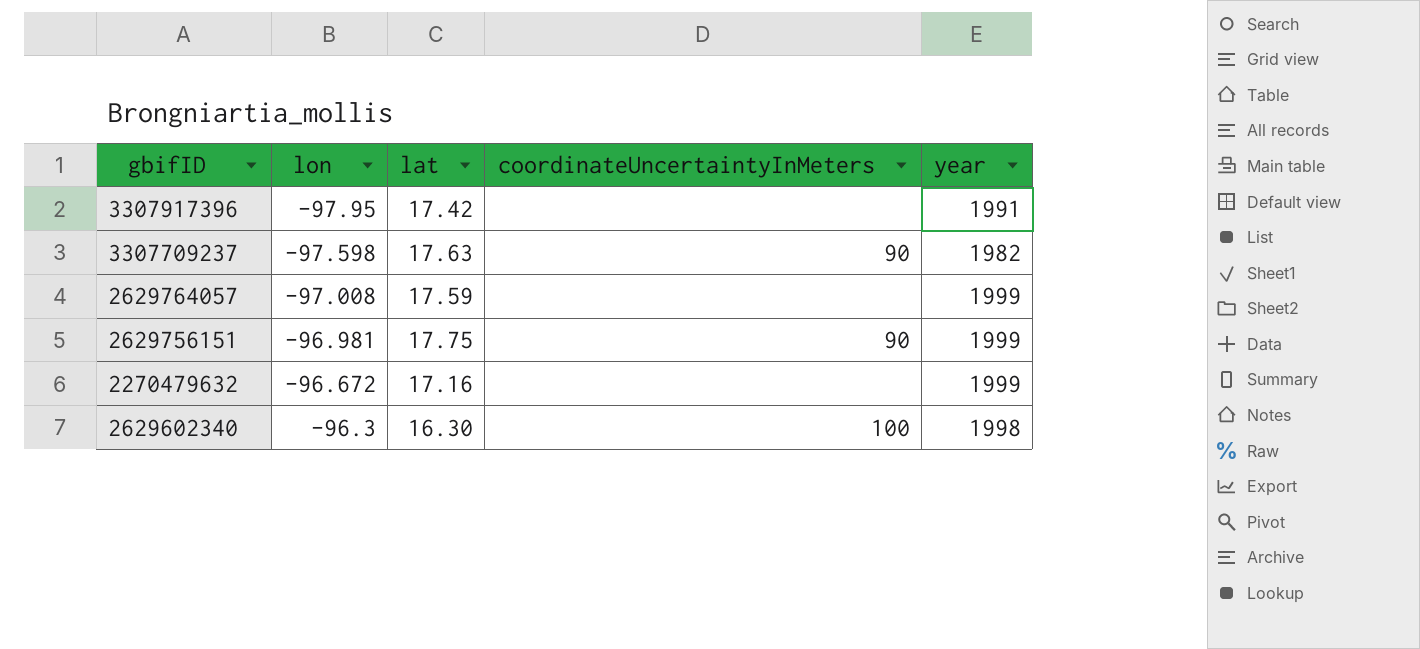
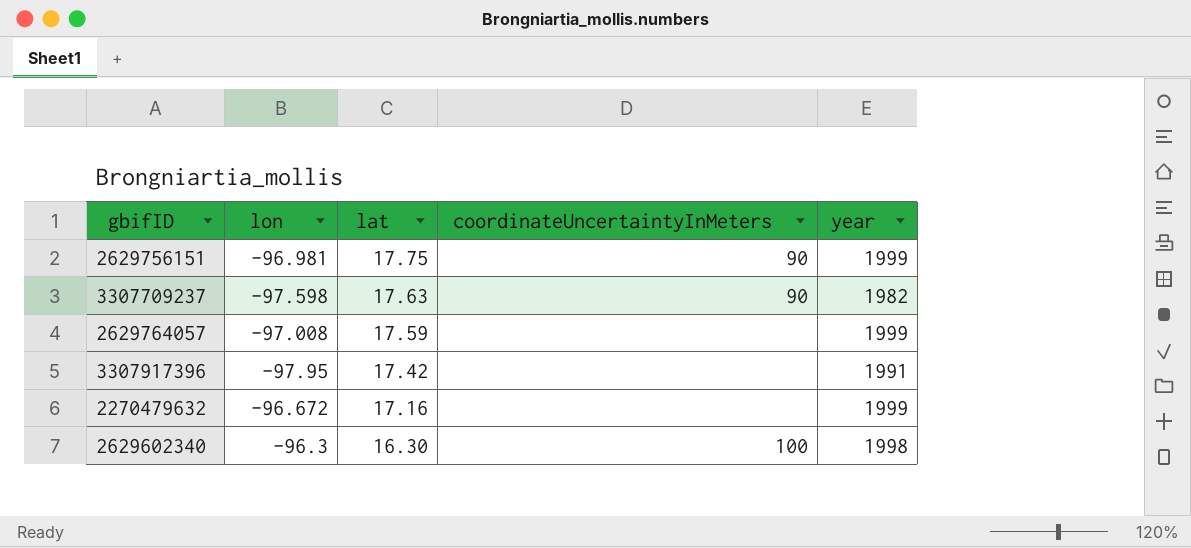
row order: lon ascending -> lat descending

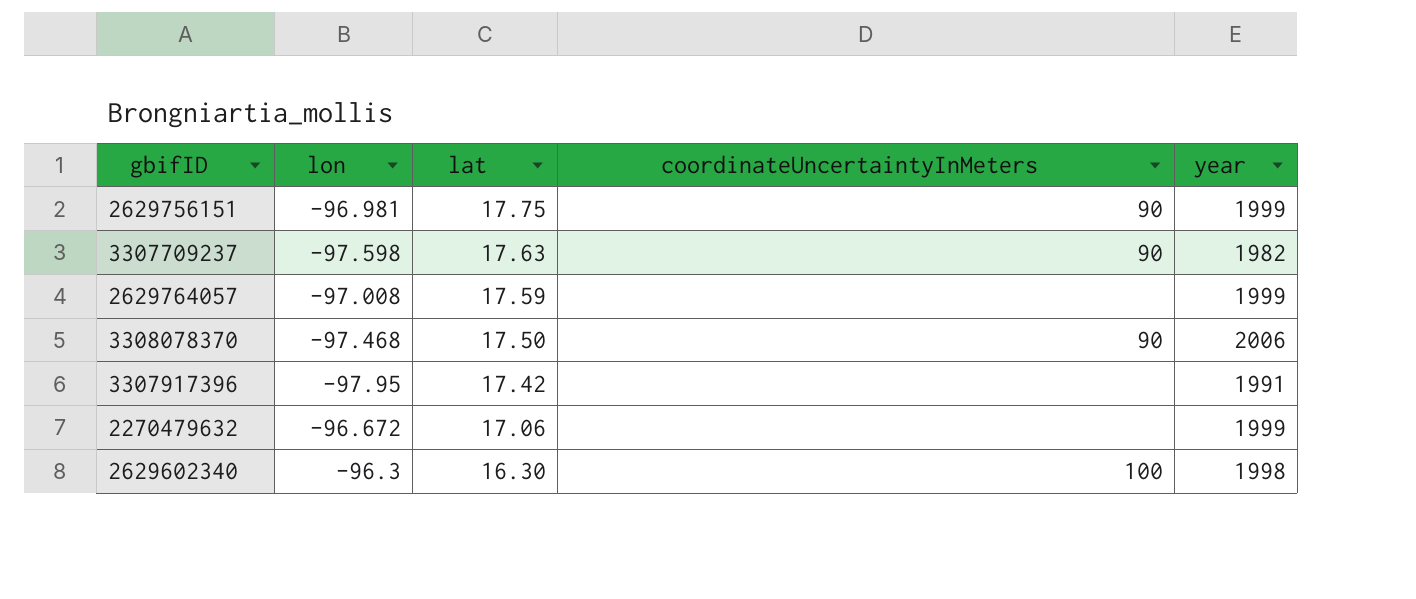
row 3308078370: none -> -97.468 | 17.50 | 90 | 2006
2270479632 | lat: 17.16 -> 17.06

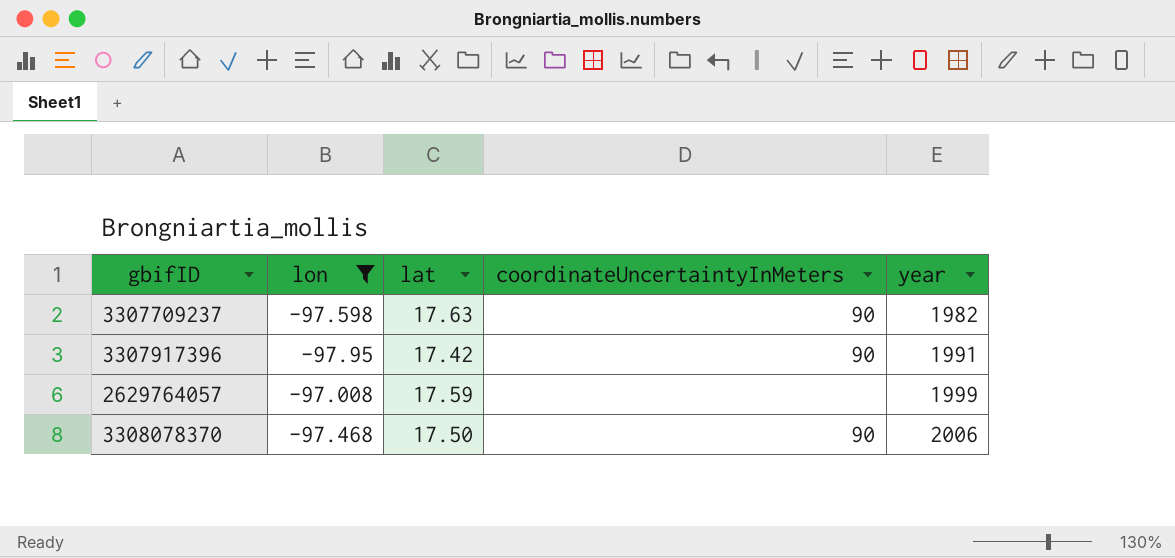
filter: none -> lon <= -97.008
row order: lat descending -> year ascending
3307917396 | coordinateUncertaintyInMeters: none -> 90

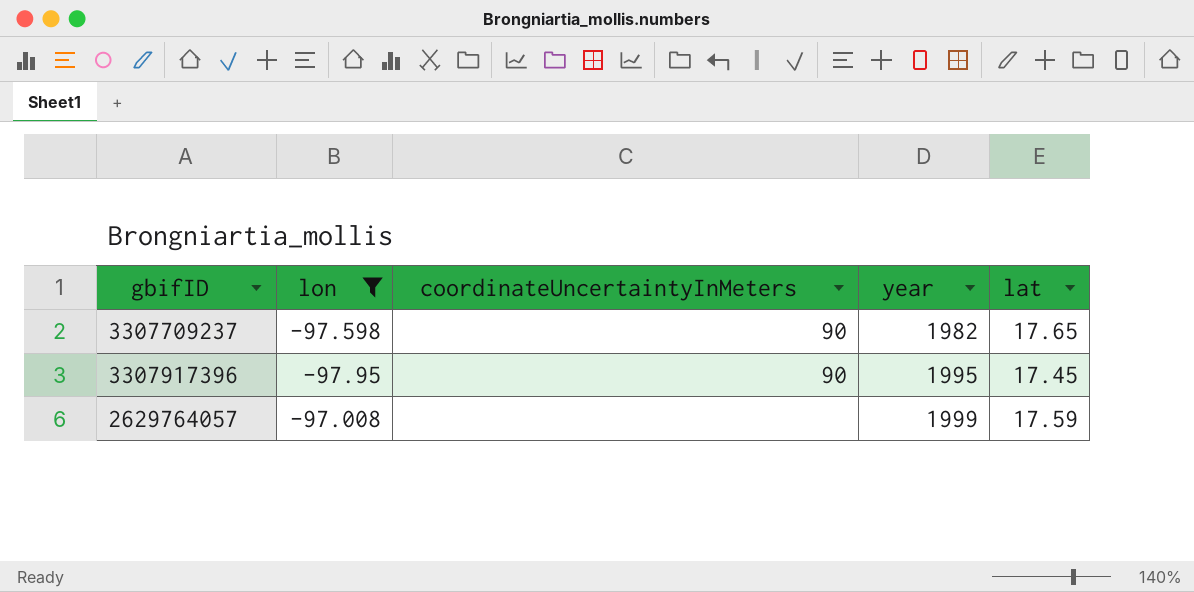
column lat | position: 3 -> 5
row 3308078370: -97.468 | 17.50 | 90 | 2006 -> none
3307709237 | lat: 17.63 -> 17.65
3307917396 | year: 1991 -> 1995
3307917396 | lat: 17.42 -> 17.45

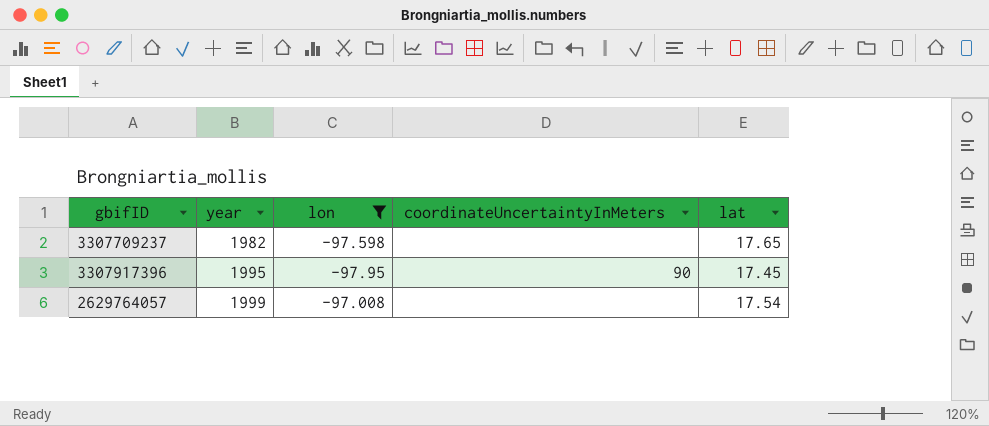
column year | position: 4 -> 2
3307709237 | coordinateUncertaintyInMeters: 90 -> none
2629764057 | lat: 17.59 -> 17.54

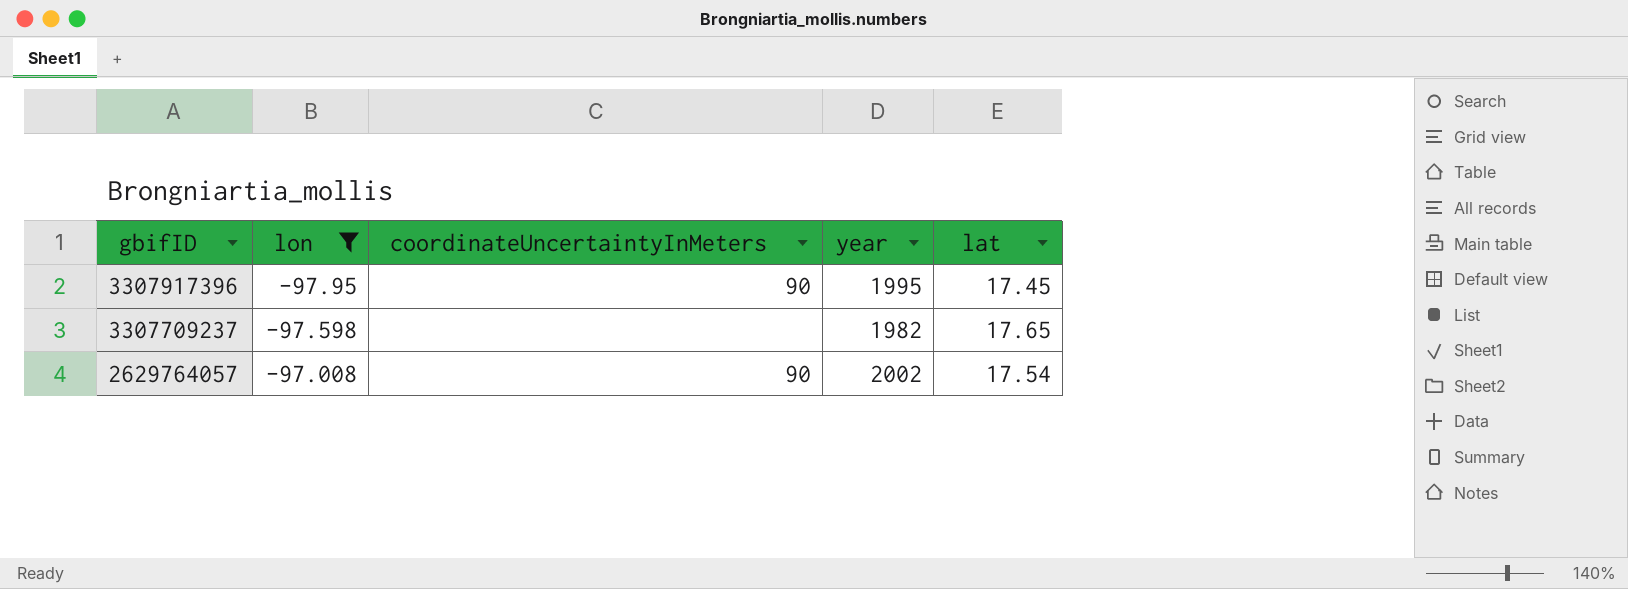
row order: year ascending -> gbifID descending
column year | position: 2 -> 4
2629764057 | coordinateUncertaintyInMeters: none -> 90
2629764057 | year: 1999 -> 2002

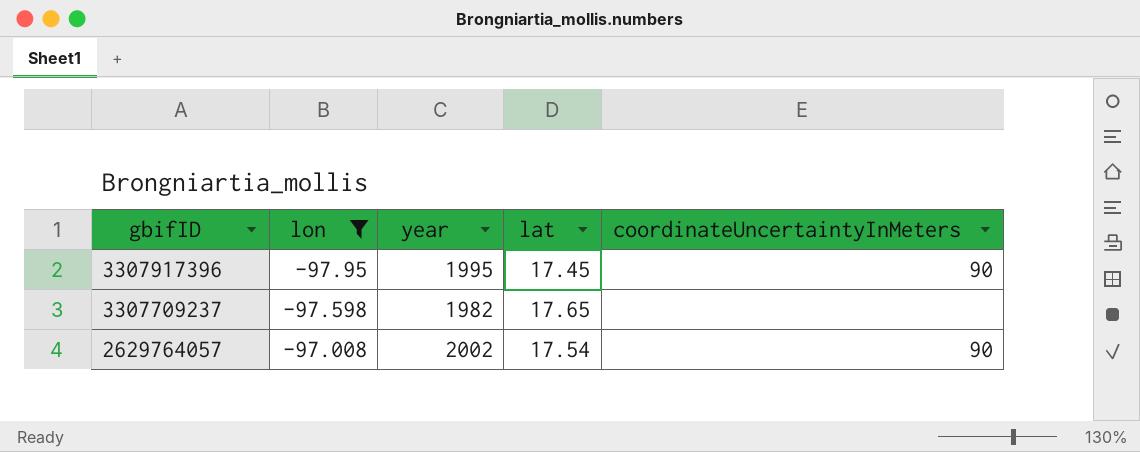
column coordinateUncertaintyInMeters | position: 3 -> 5

